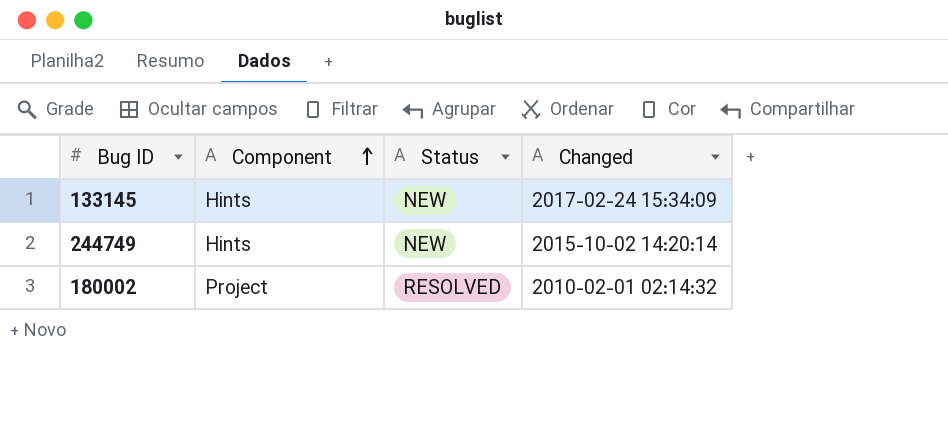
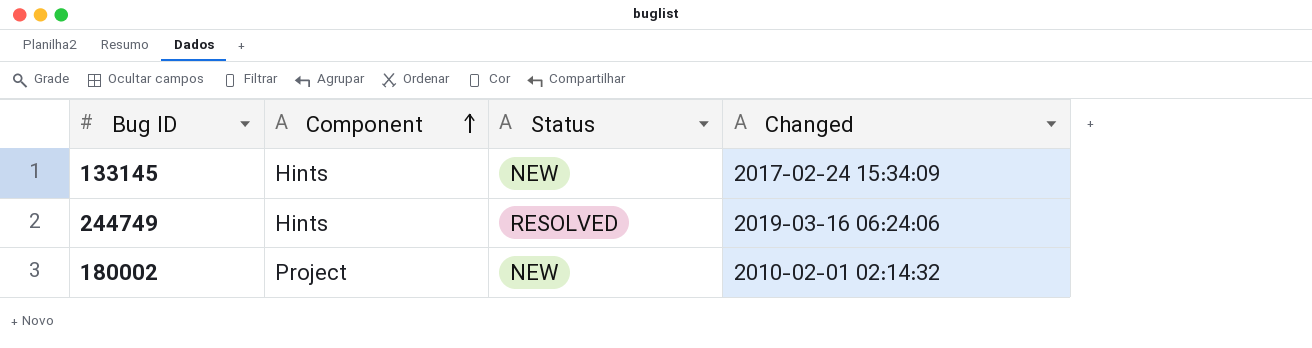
244749 | Status: NEW -> RESOLVED
244749 | Changed: 2015-10-02 14:20:14 -> 2019-03-16 06:24:06
180002 | Status: RESOLVED -> NEW

